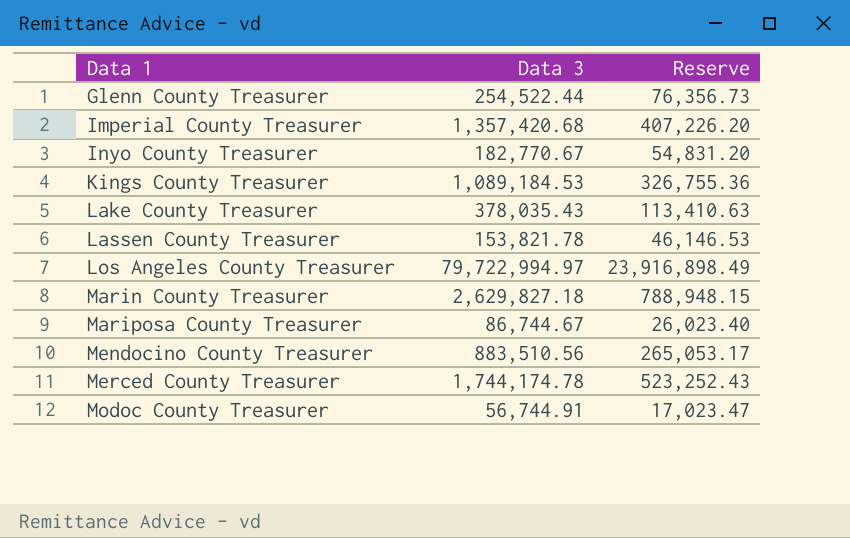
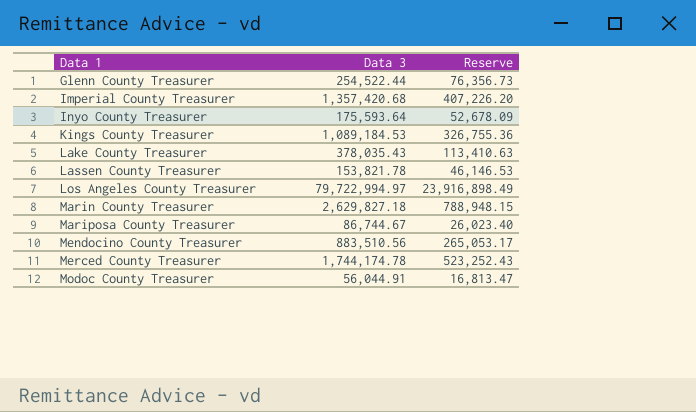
Inyo County Treasurer | Data 3: 182,770.67 -> 175,593.64
Inyo County Treasurer | Reserve: 54,831.20 -> 52,678.09
Modoc County Treasurer | Data 3: 56,744.91 -> 56,044.91
Modoc County Treasurer | Reserve: 17,023.47 -> 16,813.47

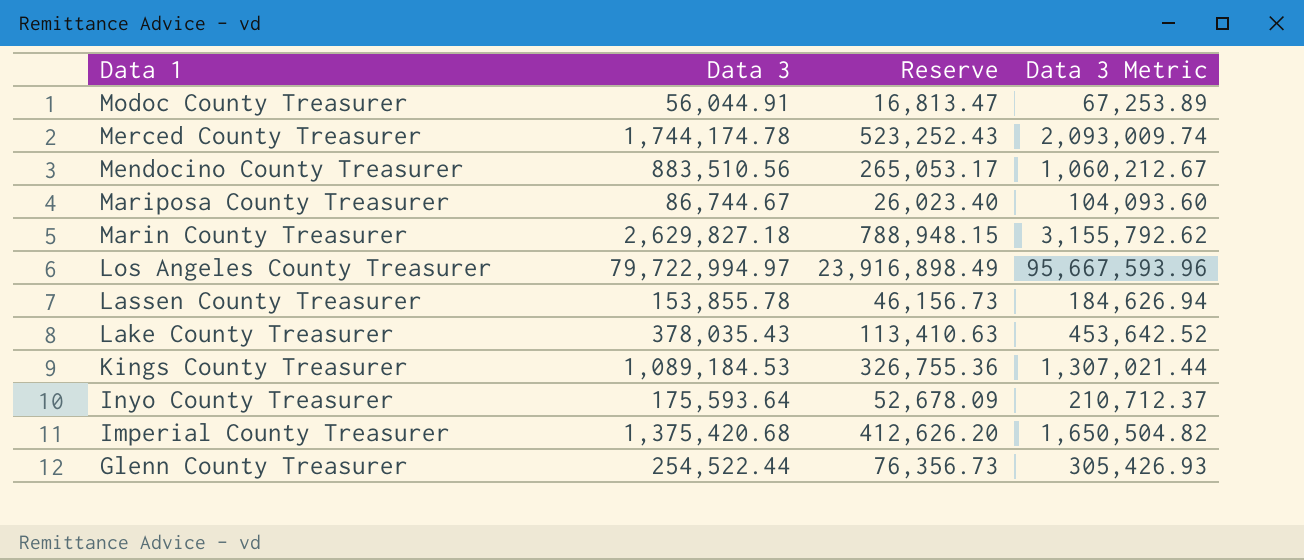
row order: Data 1 ascending -> Data 1 descending
column Data 3 Metric | formula: none -> [Data 3] * 1.2
Lassen County Treasurer | Data 3: 153,821.78 -> 153,855.78
Lassen County Treasurer | Reserve: 46,146.53 -> 46,156.73
Imperial County Treasurer | Data 3: 1,357,420.68 -> 1,375,420.68
Imperial County Treasurer | Reserve: 407,226.20 -> 412,626.20

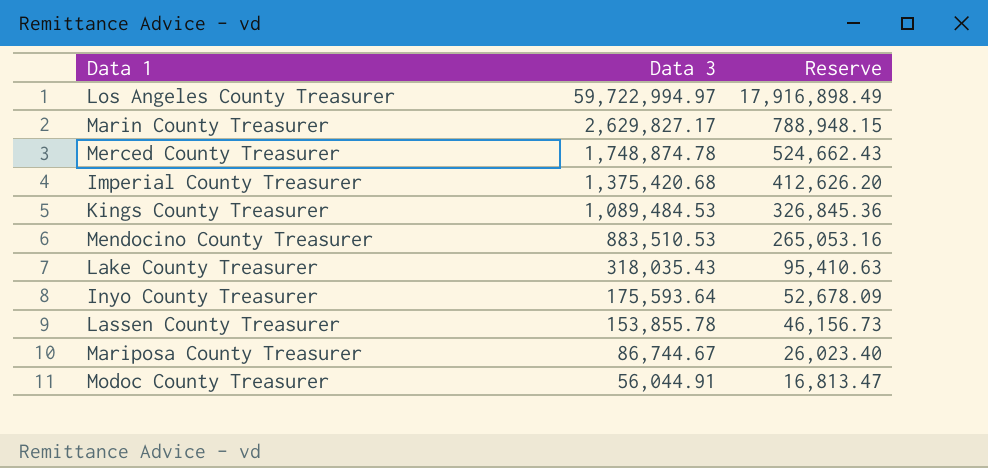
row order: Data 1 descending -> Data 3 descending
column Data 3 Metric | formula: [Data 3] * 1.2 -> none
row Glenn County Treasurer: 254,522.44 | 76,356.73 | 305,426.93 -> none
Los Angeles County Treasurer | Data 3: 79,722,994.97 -> 59,722,994.97
Los Angeles County Treasurer | Reserve: 23,916,898.49 -> 17,916,898.49
Marin County Treasurer | Data 3: 2,629,827.18 -> 2,629,827.17
Merced County Treasurer | Data 3: 1,744,174.78 -> 1,748,874.78
Merced County Treasurer | Reserve: 523,252.43 -> 524,662.43
Kings County Treasurer | Data 3: 1,089,184.53 -> 1,089,484.53
Kings County Treasurer | Reserve: 326,755.36 -> 326,845.36
Mendocino County Treasurer | Data 3: 883,510.56 -> 883,510.53
Mendocino County Treasurer | Reserve: 265,053.17 -> 265,053.16
Lake County Treasurer | Data 3: 378,035.43 -> 318,035.43
Lake County Treasurer | Reserve: 113,410.63 -> 95,410.63

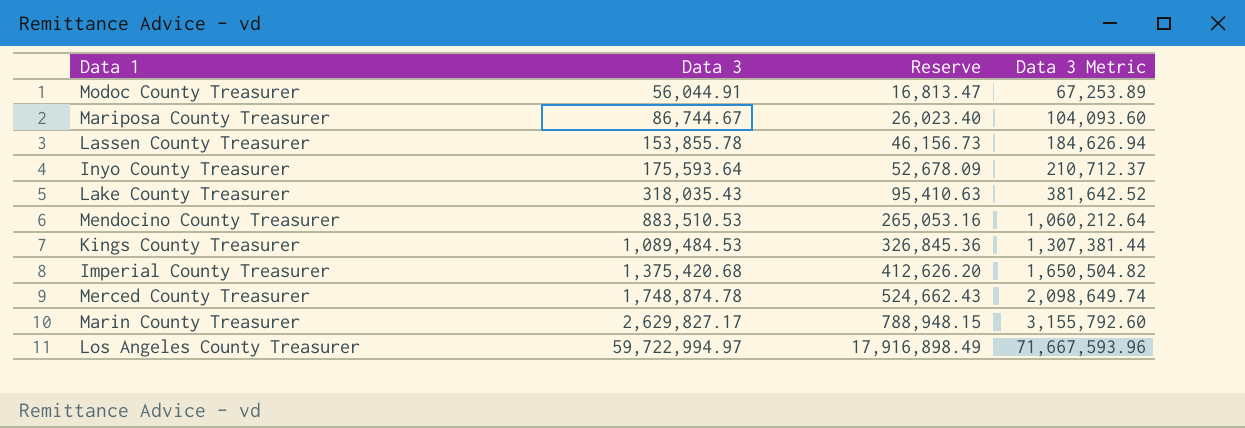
row order: Data 3 descending -> Data 3 ascending
column Data 3 Metric | formula: none -> [Data 3] * 1.2

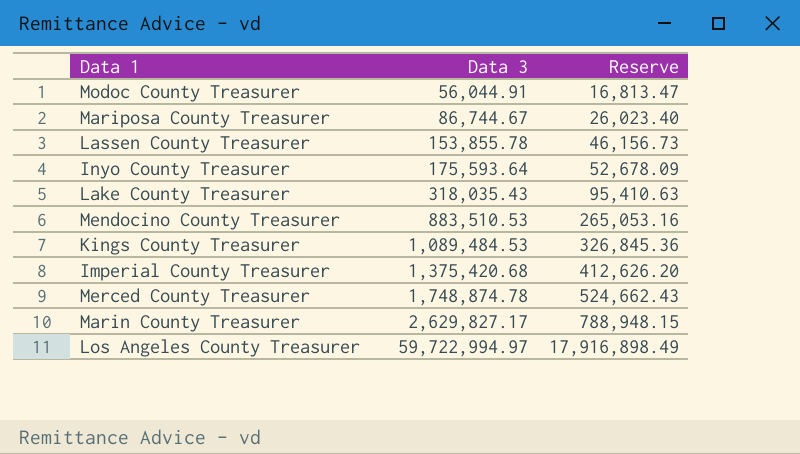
column Data 3 Metric | formula: [Data 3] * 1.2 -> none

